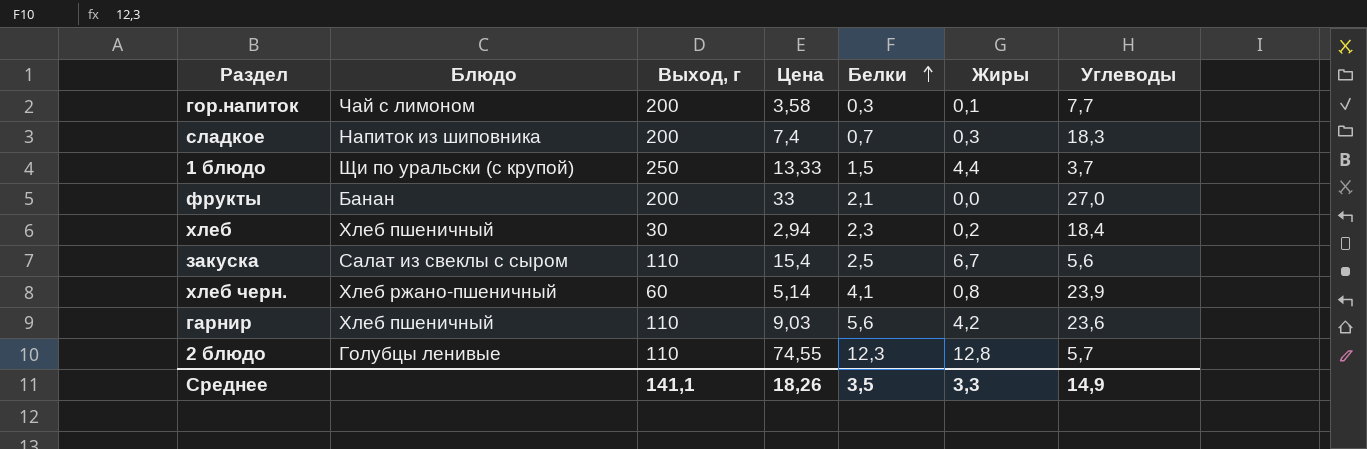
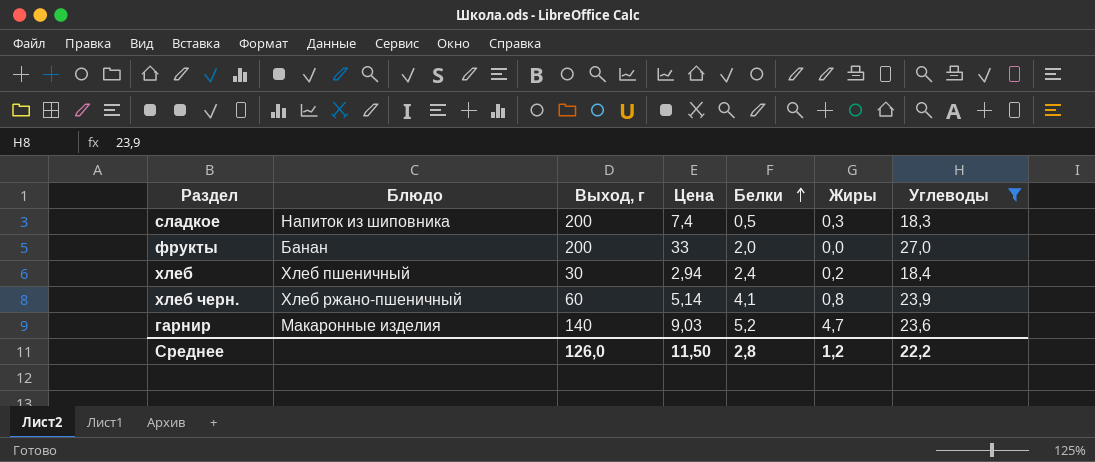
filter: none -> Углеводы >= 18,3
сладкое | Белки: 0,7 -> 0,5
фрукты | Белки: 2,1 -> 2,0
хлеб | Белки: 2,3 -> 2,4
гарнир | Блюдо: Хлеб пшеничный -> Макаронные изделия
гарнир | Выход, г: 110 -> 140
гарнир | Белки: 5,6 -> 5,2
гарнир | Жиры: 4,2 -> 4,7
Среднее | Выход, г: 141,1 -> 126,0
Среднее | Цена: 18,26 -> 11,50
Среднее | Белки: 3,5 -> 2,8
Среднее | Жиры: 3,3 -> 1,2
Среднее | Углеводы: 14,9 -> 22,2

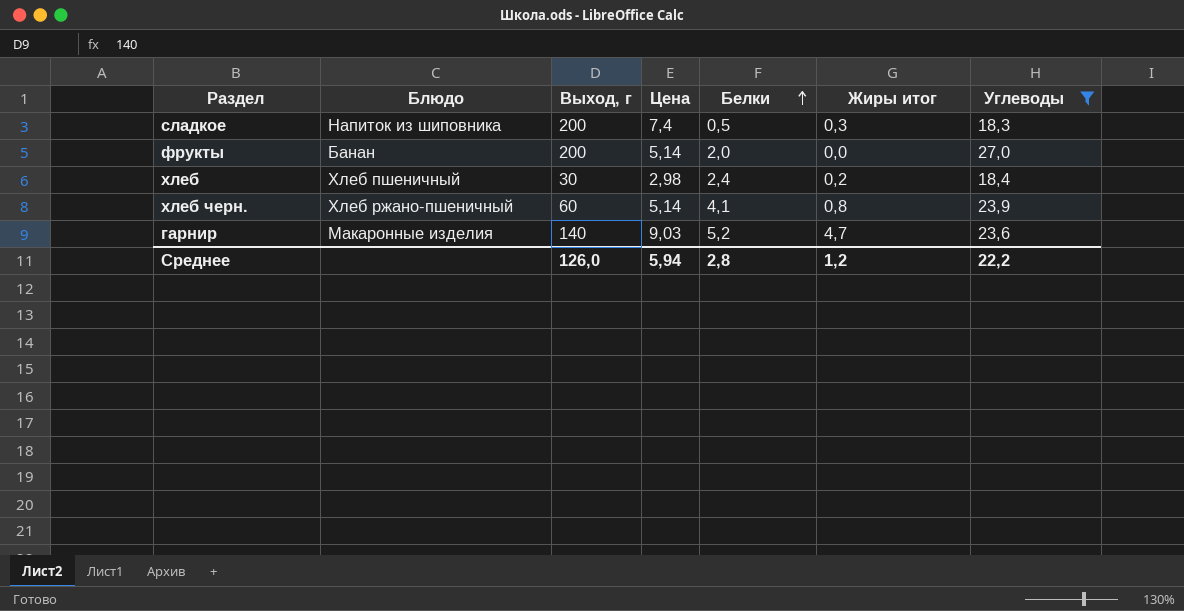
column name: Жиры -> Жиры итог
фрукты | Цена: 33 -> 5,14
хлеб | Цена: 2,94 -> 2,98
Среднее | Цена: 11,50 -> 5,94

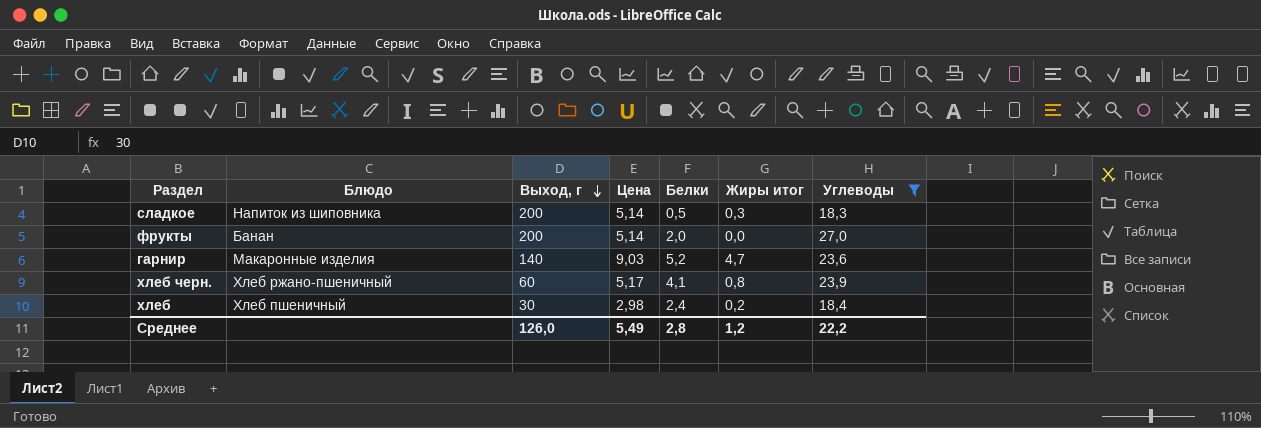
row order: Белки ascending -> Выход, г descending
сладкое | Цена: 7,4 -> 5,14
хлеб черн. | Цена: 5,14 -> 5,17
Среднее | Цена: 5,94 -> 5,49

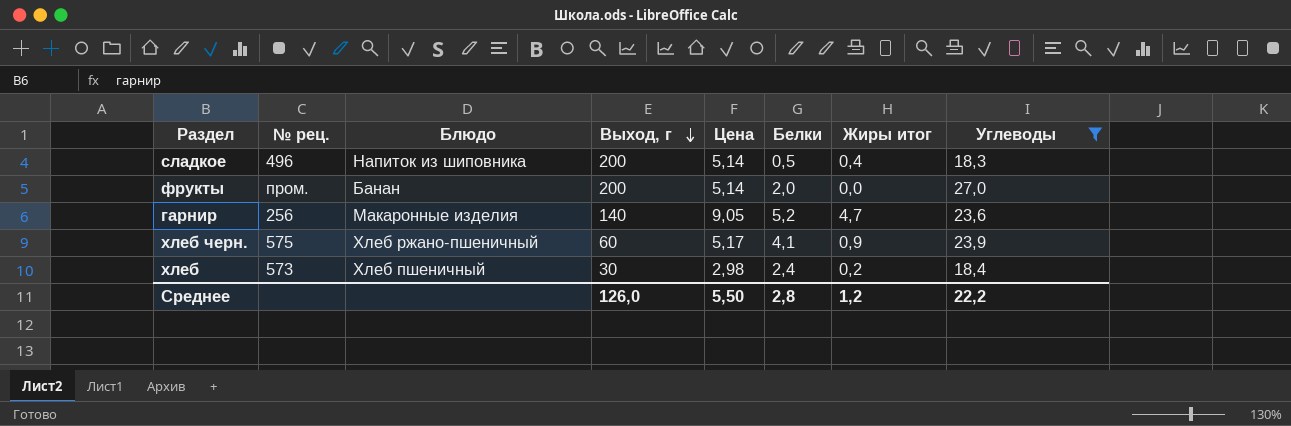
column № рец. | position: none -> 2
сладкое | Жиры итог: 0,3 -> 0,4
гарнир | Цена: 9,03 -> 9,05
хлеб черн. | Жиры итог: 0,8 -> 0,9
Среднее | Цена: 5,49 -> 5,50

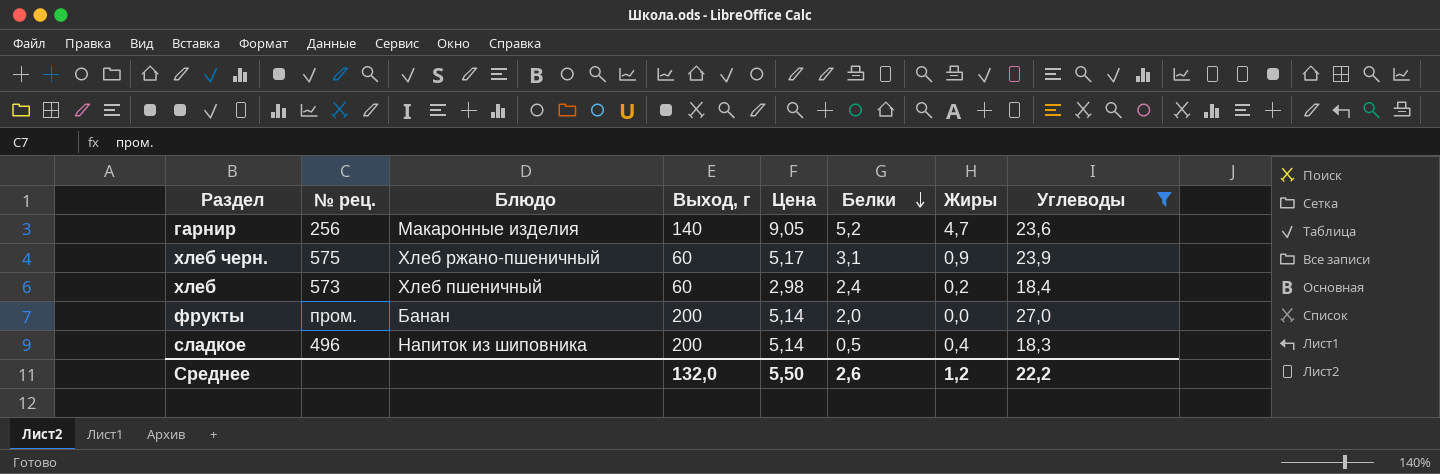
row order: Выход, г descending -> Белки descending
column name: Жиры итог -> Жиры
хлеб черн. | Белки: 4,1 -> 3,1
хлеб | Выход, г: 30 -> 60
Среднее | Выход, г: 126,0 -> 132,0
Среднее | Белки: 2,8 -> 2,6

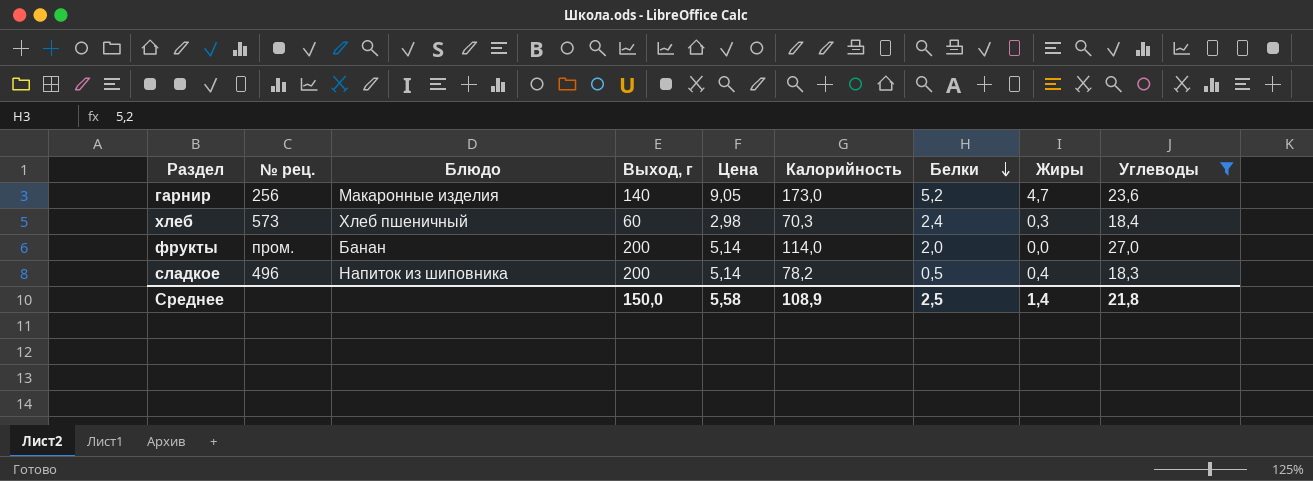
column Калорийность | position: none -> 6
row хлеб черн.: 575 | Хлеб ржано-пшеничный | 60 | 5,17 | 3,1 | 0,9 | 23,9 -> none
хлеб | Жиры: 0,2 -> 0,3
Среднее | Выход, г: 132,0 -> 150,0
Среднее | Цена: 5,50 -> 5,58
Среднее | Белки: 2,6 -> 2,5
Среднее | Жиры: 1,2 -> 1,4
Среднее | Углеводы: 22,2 -> 21,8

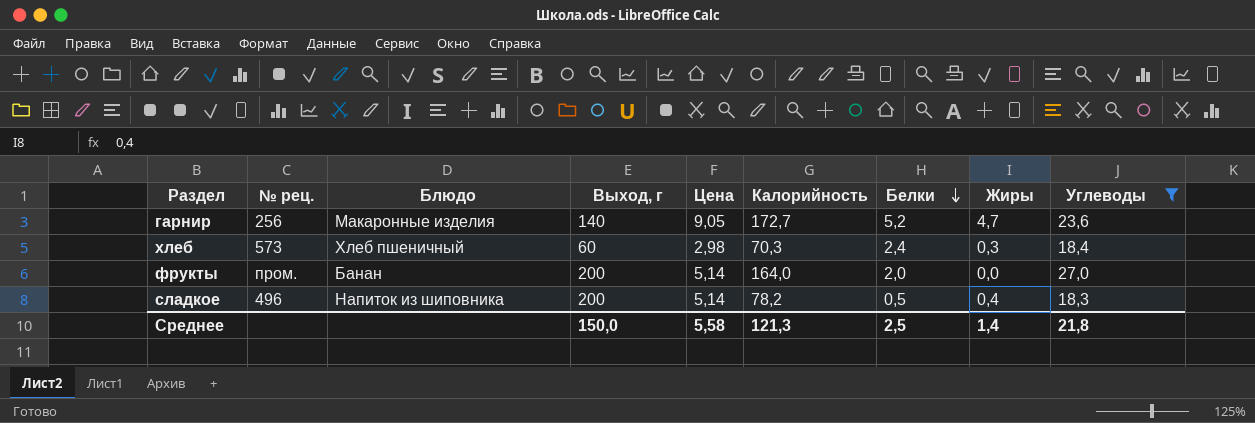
гарнир | Калорийность: 173,0 -> 172,7
фрукты | Калорийность: 114,0 -> 164,0
Среднее | Калорийность: 108,9 -> 121,3

